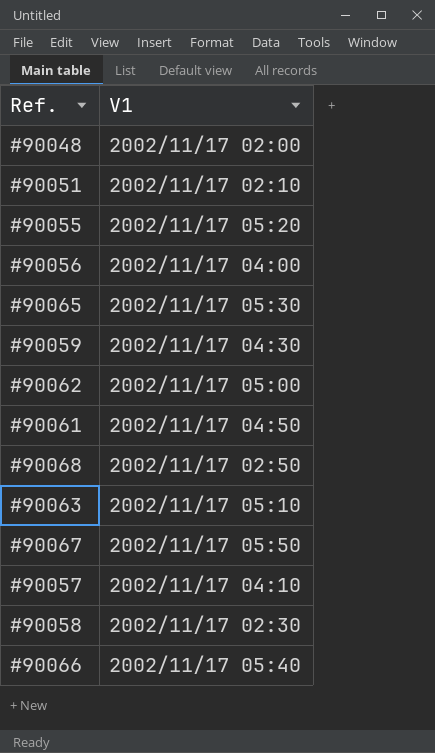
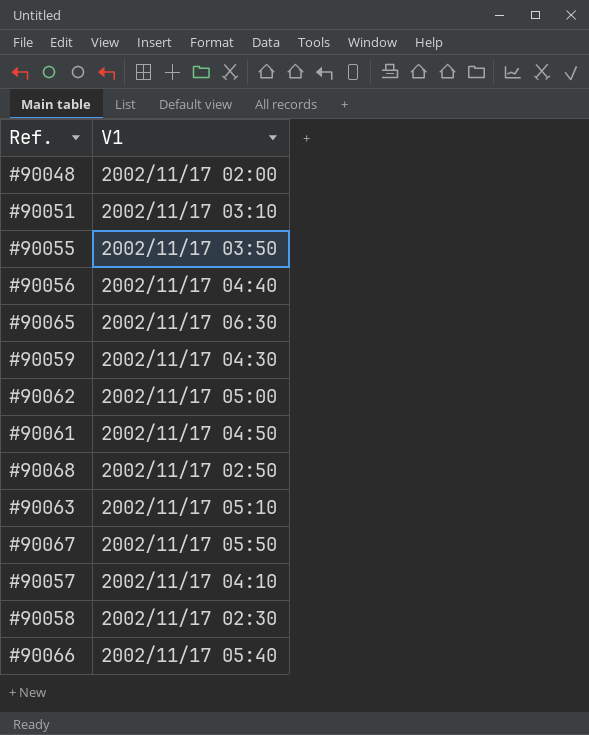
#90051 | V1: 2002/11/17 02:10 -> 2002/11/17 03:10
#90055 | V1: 2002/11/17 05:20 -> 2002/11/17 03:50
#90056 | V1: 2002/11/17 04:00 -> 2002/11/17 04:40
#90065 | V1: 2002/11/17 05:30 -> 2002/11/17 06:30

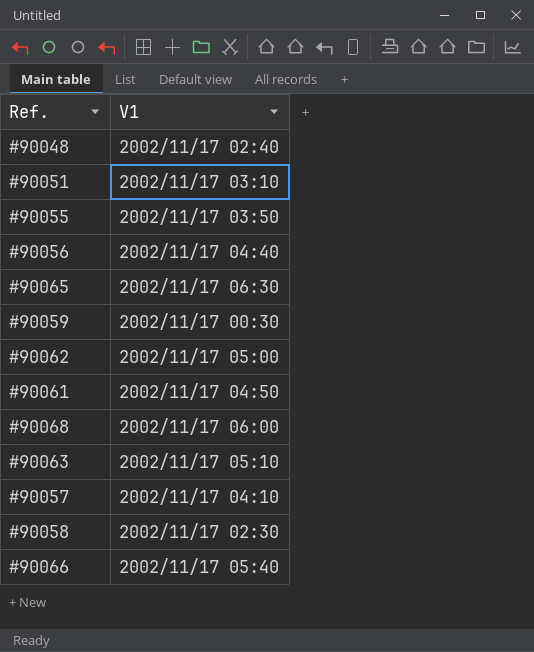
row #90067: 2002/11/17 05:50 -> none
#90048 | V1: 2002/11/17 02:00 -> 2002/11/17 02:40
#90059 | V1: 2002/11/17 04:30 -> 2002/11/17 00:30
#90068 | V1: 2002/11/17 02:50 -> 2002/11/17 06:00

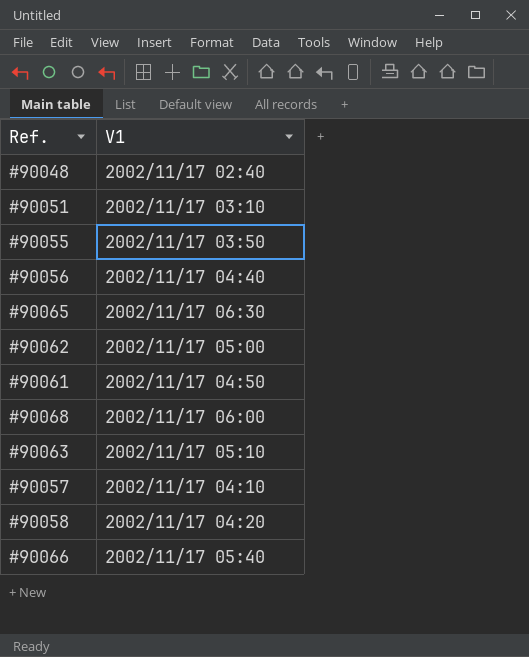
row #90059: 2002/11/17 00:30 -> none
#90058 | V1: 2002/11/17 02:30 -> 2002/11/17 04:20

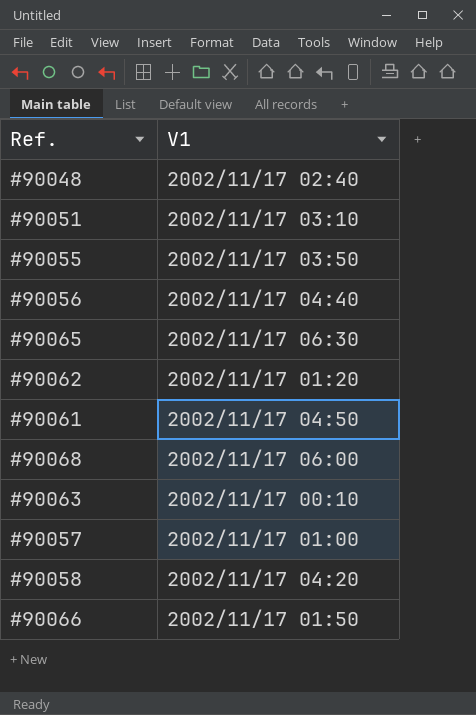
#90062 | V1: 2002/11/17 05:00 -> 2002/11/17 01:20
#90063 | V1: 2002/11/17 05:10 -> 2002/11/17 00:10
#90057 | V1: 2002/11/17 04:10 -> 2002/11/17 01:00
#90066 | V1: 2002/11/17 05:40 -> 2002/11/17 01:50

